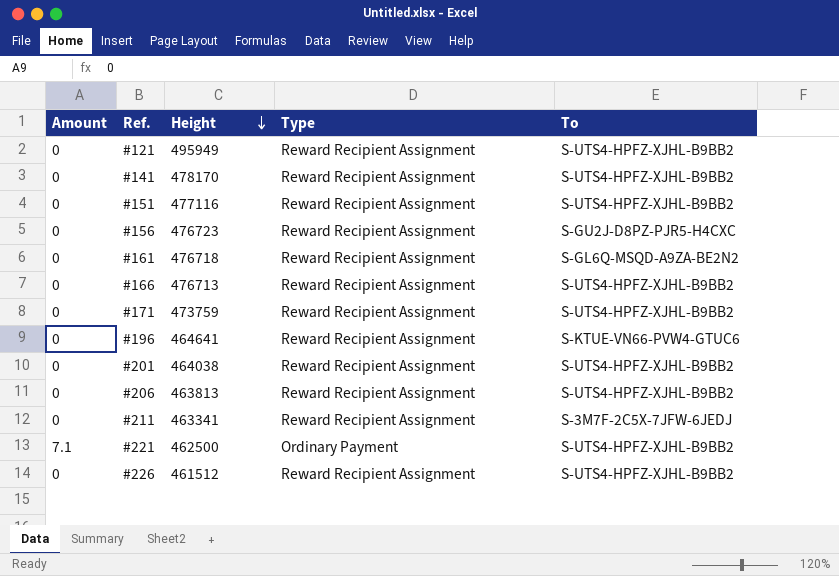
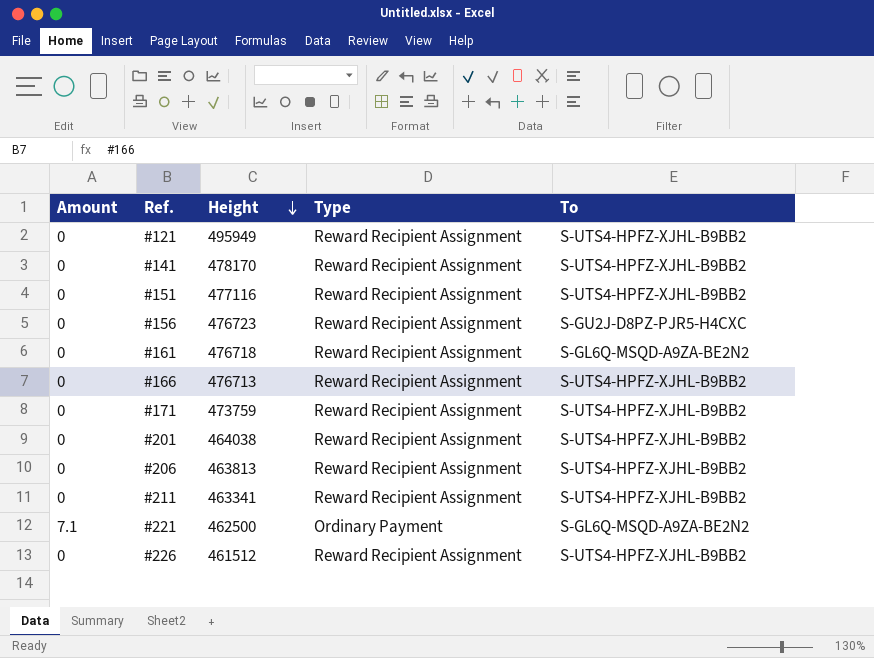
row #196: 0 | 464641 | Reward Recipient Assignment | S-KTUE-VN66-PVW4-GTUC6 -> none
#211 | To: S-3M7F-2C5X-7JFW-6JEDJ -> S-UTS4-HPFZ-XJHL-B9BB2
#221 | To: S-UTS4-HPFZ-XJHL-B9BB2 -> S-GL6Q-MSQD-A9ZA-BE2N2

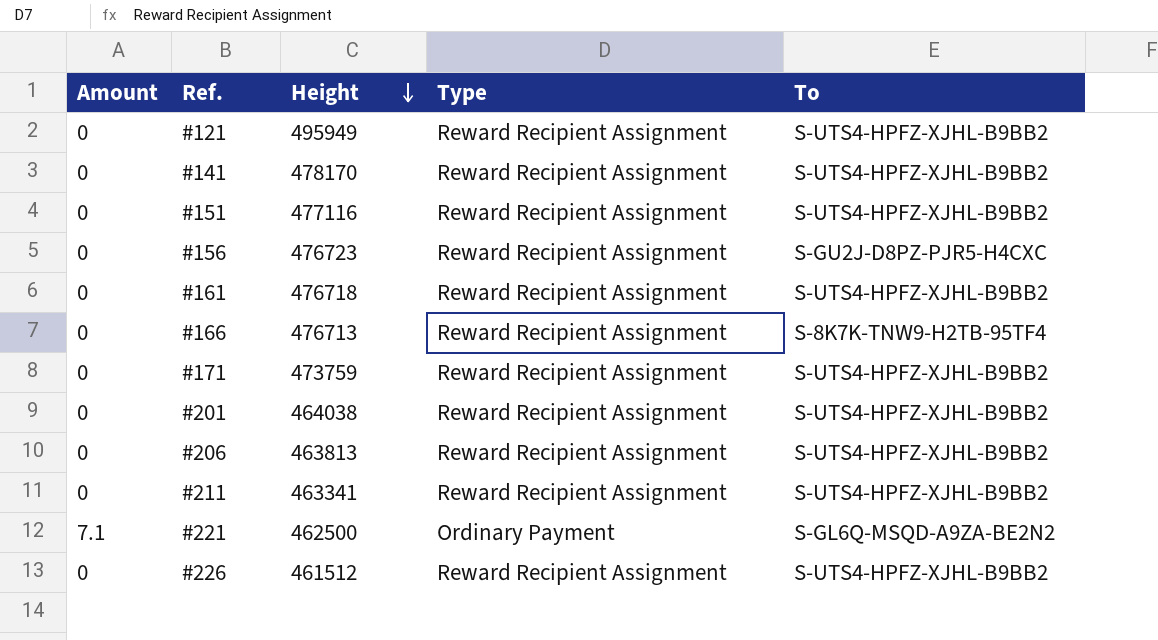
#161 | To: S-GL6Q-MSQD-A9ZA-BE2N2 -> S-UTS4-HPFZ-XJHL-B9BB2
#166 | To: S-UTS4-HPFZ-XJHL-B9BB2 -> S-8K7K-TNW9-H2TB-95TF4

